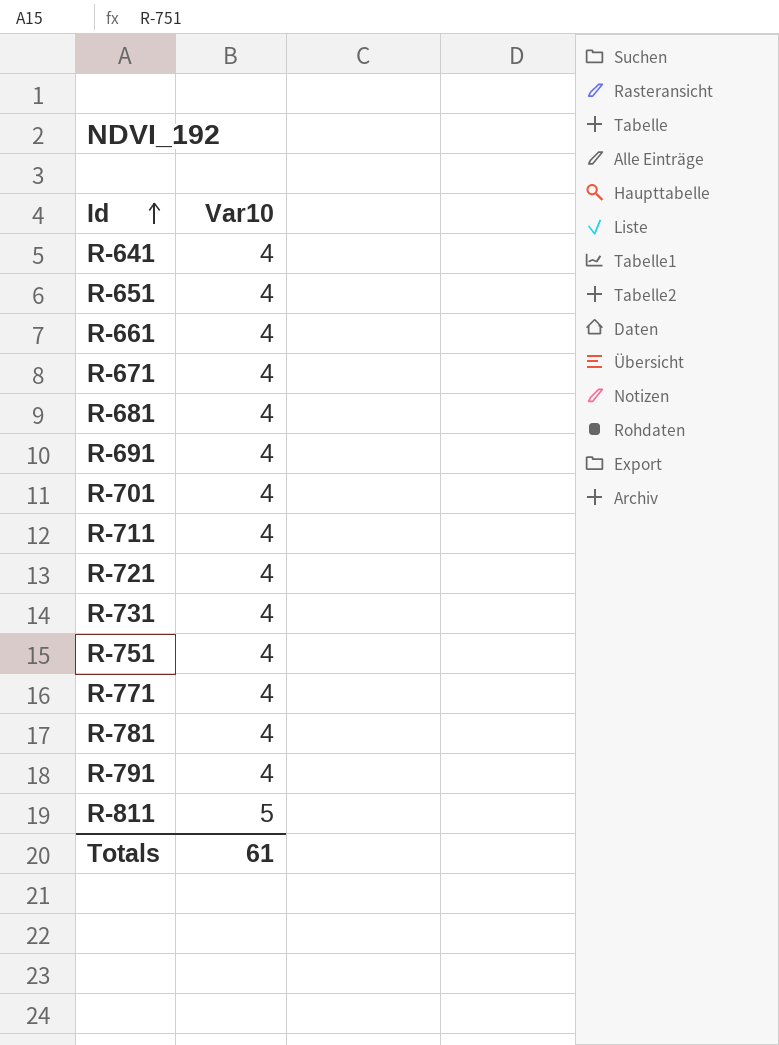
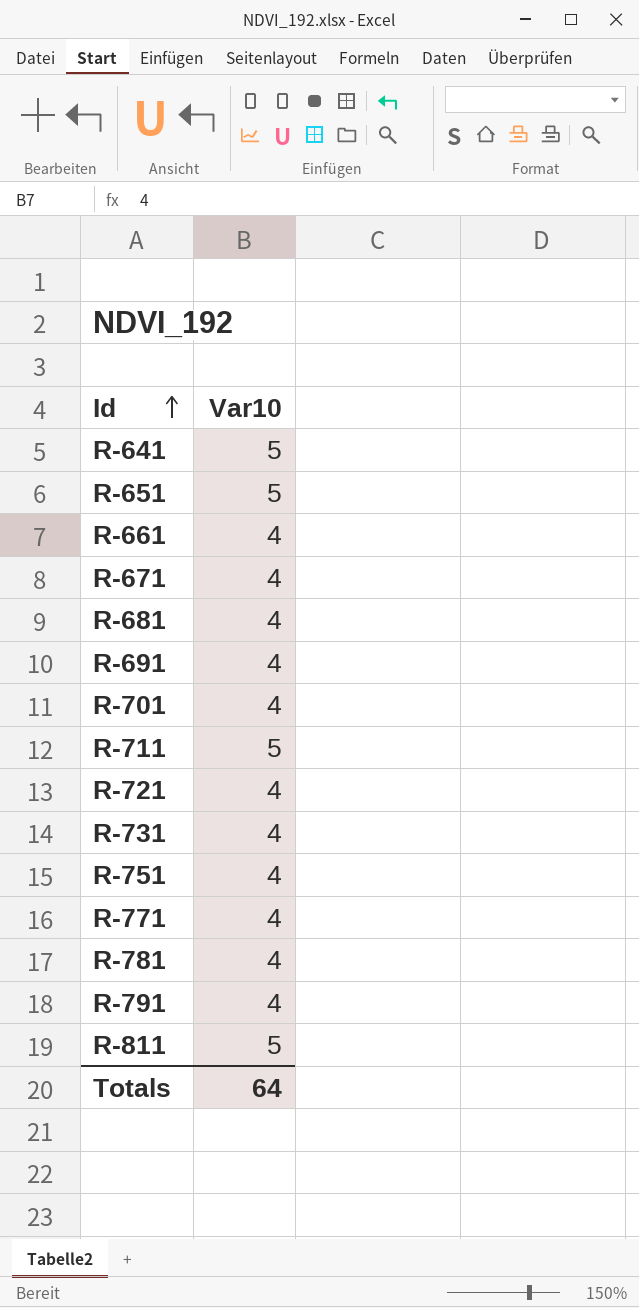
R-641 | Var10: 4 -> 5
R-651 | Var10: 4 -> 5
R-711 | Var10: 4 -> 5
Totals | Var10: 61 -> 64

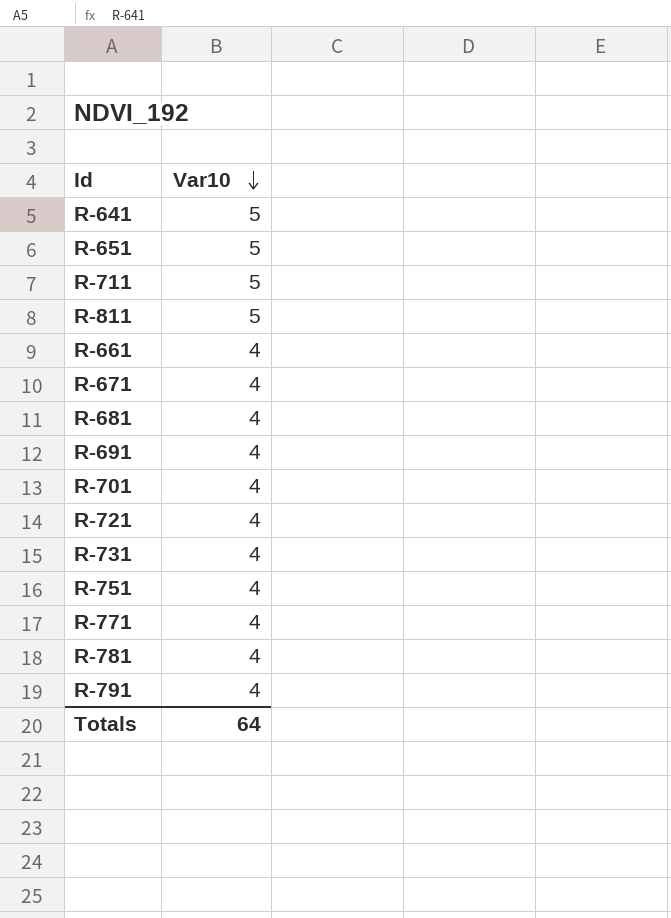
row order: Id ascending -> Var10 descending

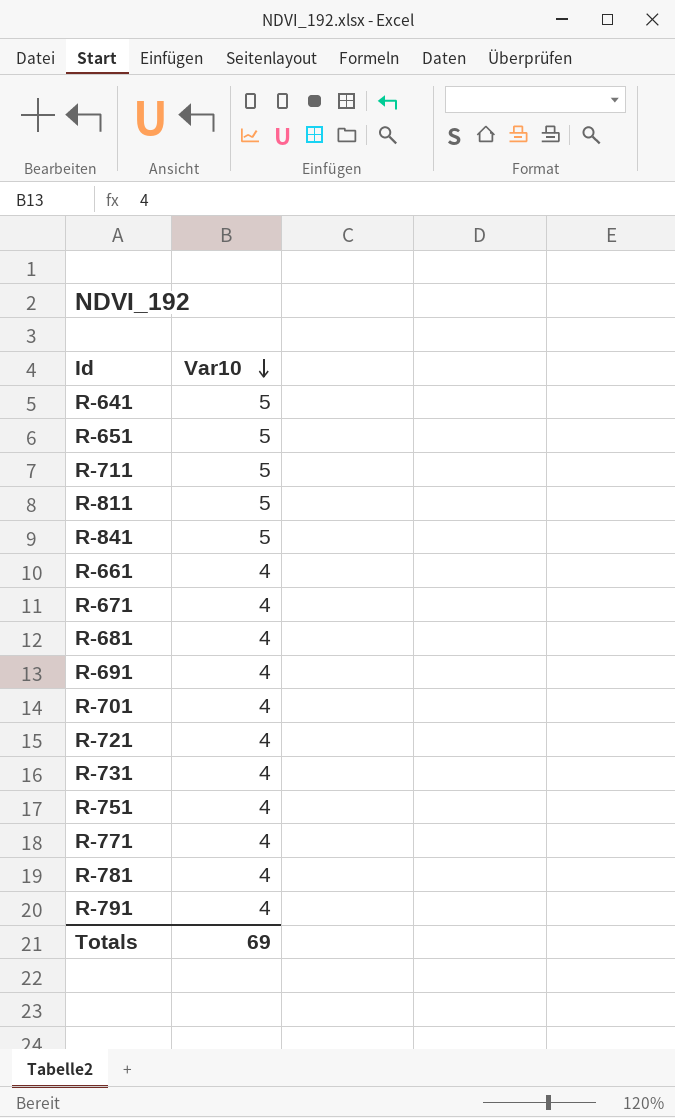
row R-841: none -> 5
Totals | Var10: 64 -> 69

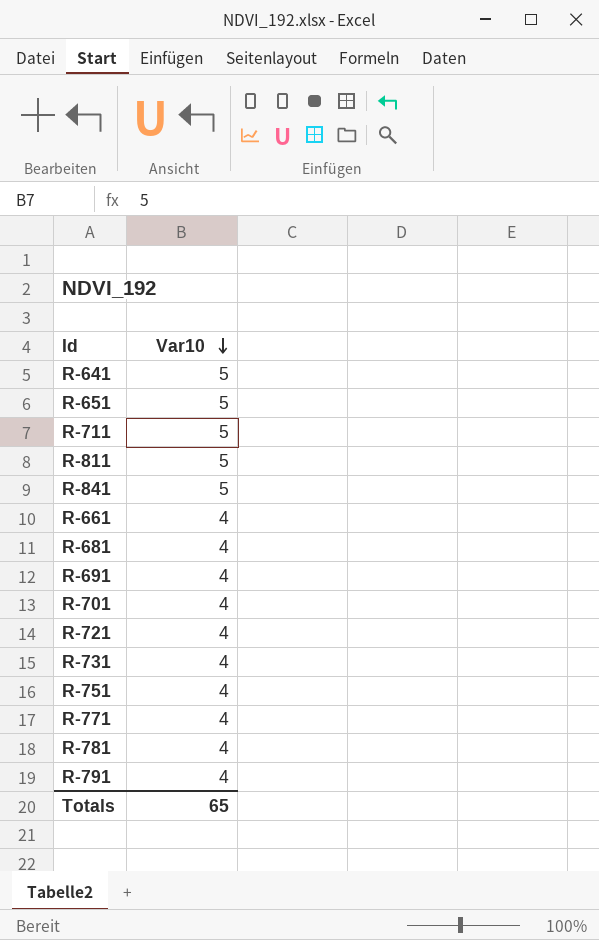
row R-671: 4 -> none
Totals | Var10: 69 -> 65

